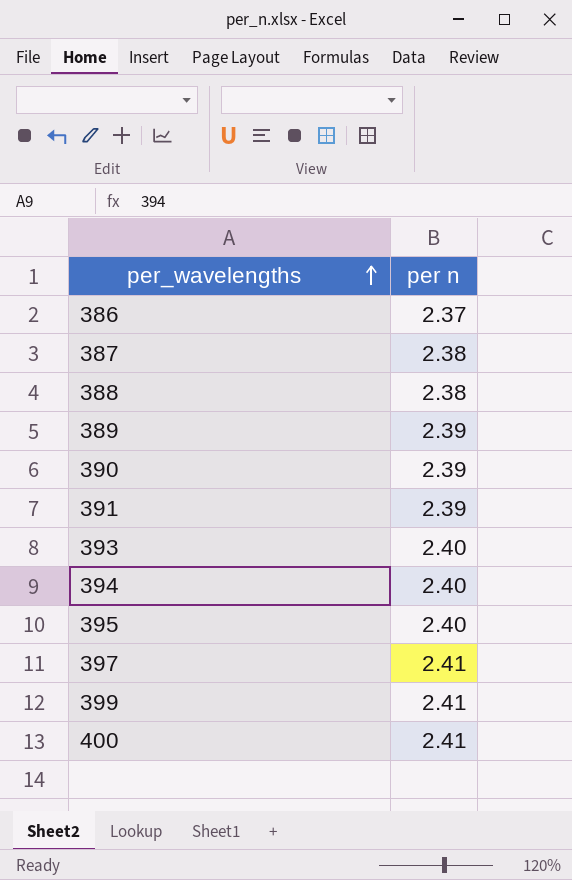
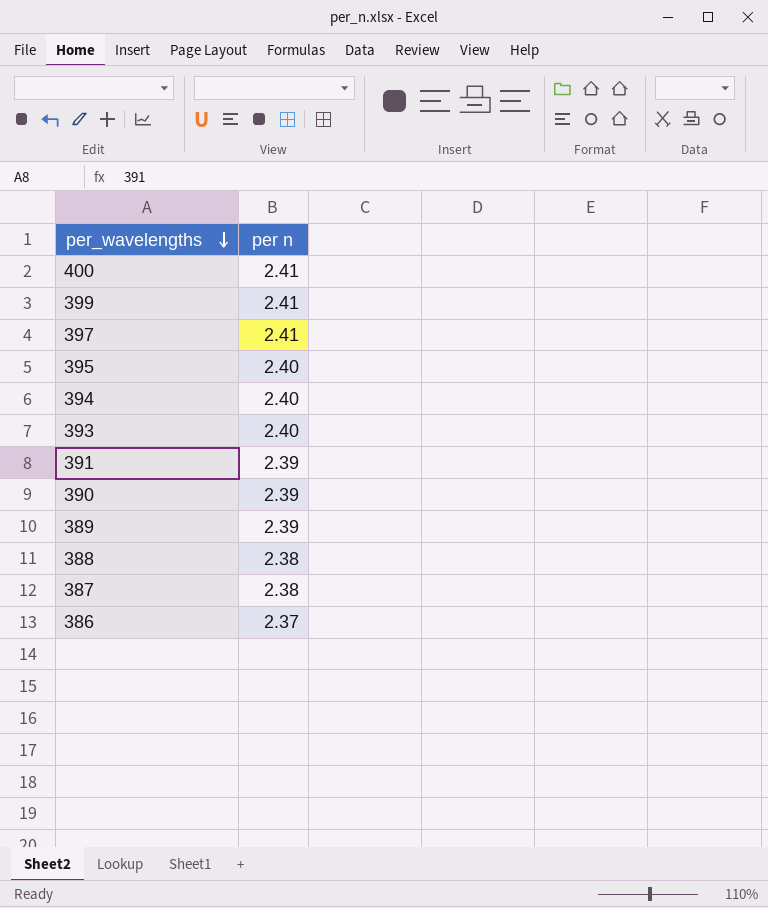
row order: per_wavelengths ascending -> per_wavelengths descending

